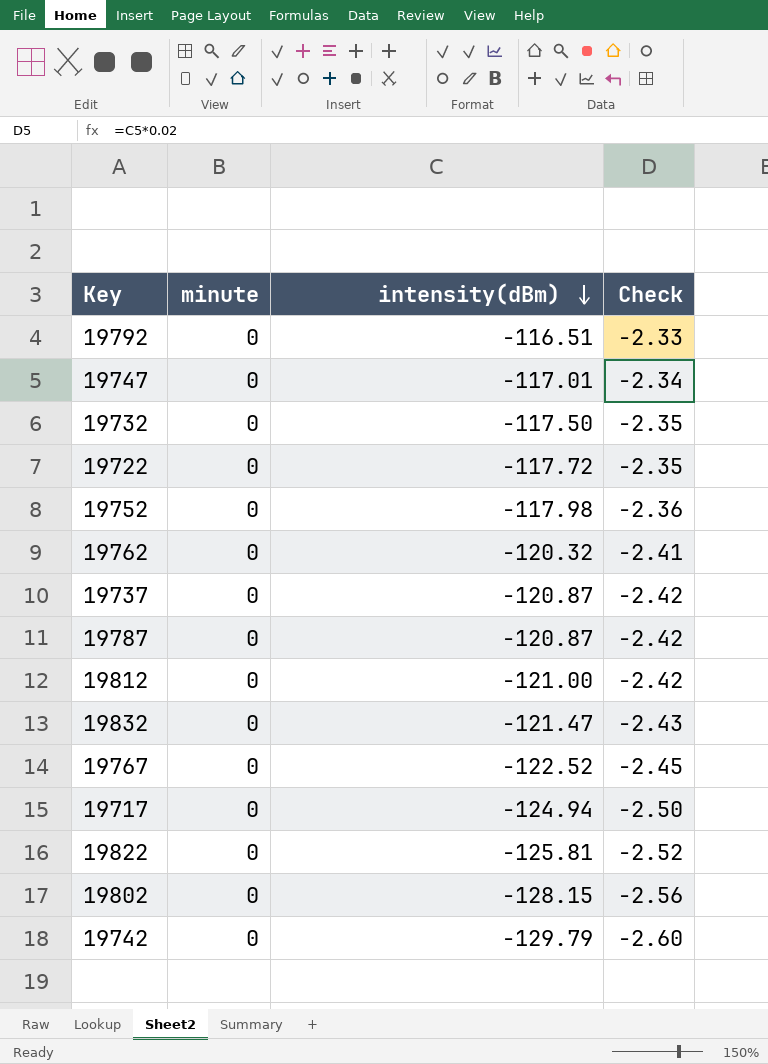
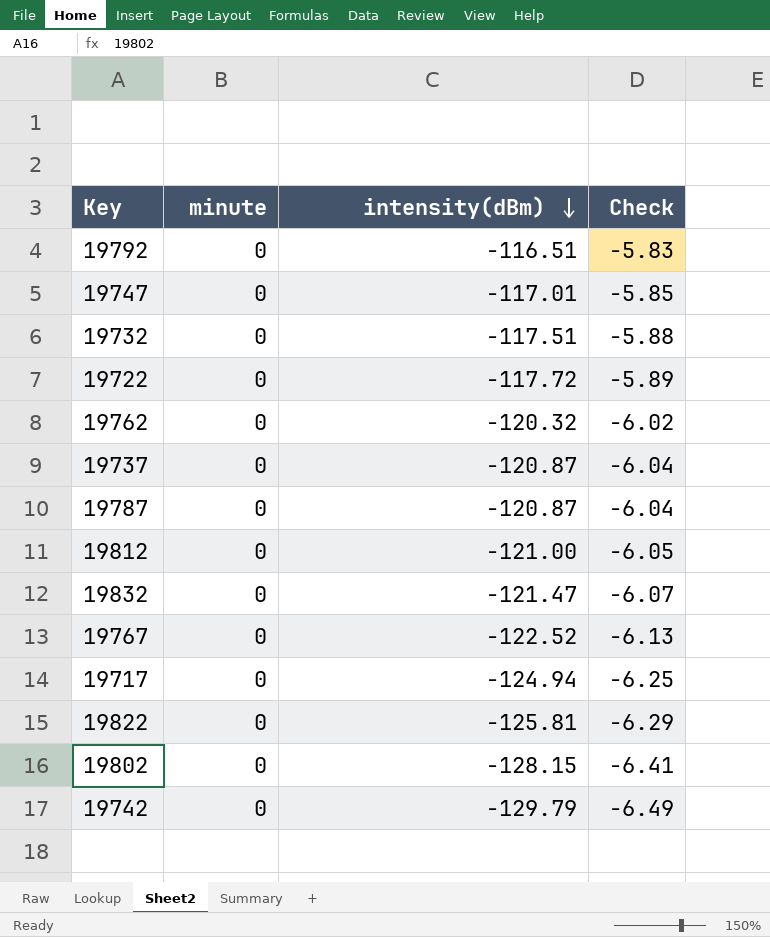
column Check | formula: [intensity(dBm)] * 0.02 -> [intensity(dBm)] * 0.05
row 19752: 0 | -117.98 | -2.36 -> none
19732 | intensity(dBm): -117.50 -> -117.51

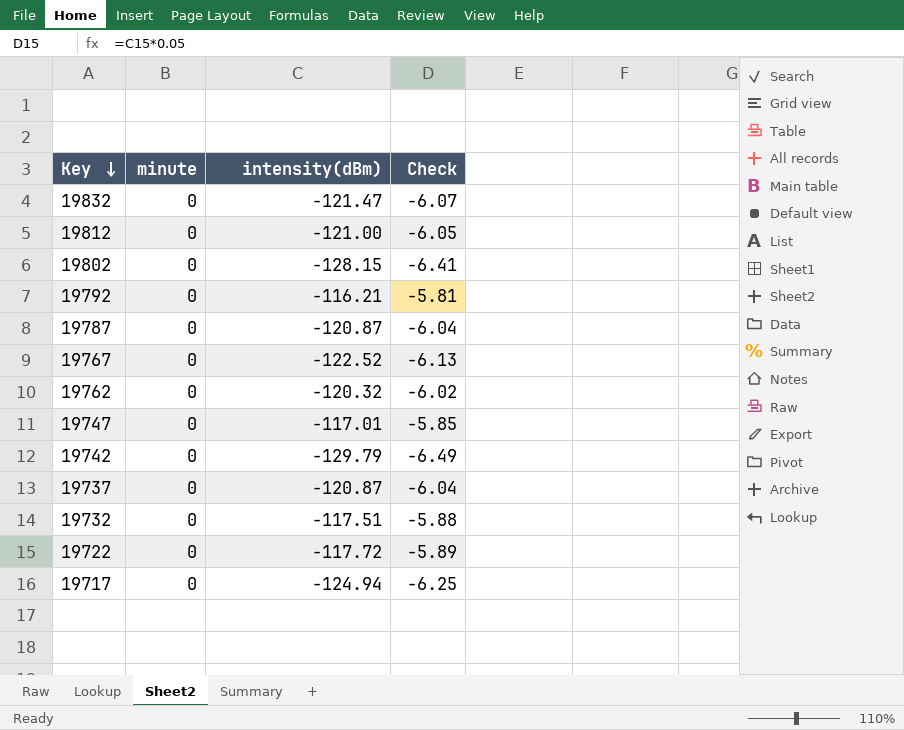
row order: intensity(dBm) descending -> Key descending
row 19822: 0 | -125.81 | -6.29 -> none
19792 | intensity(dBm): -116.51 -> -116.21
19792 | Check: -5.83 -> -5.81

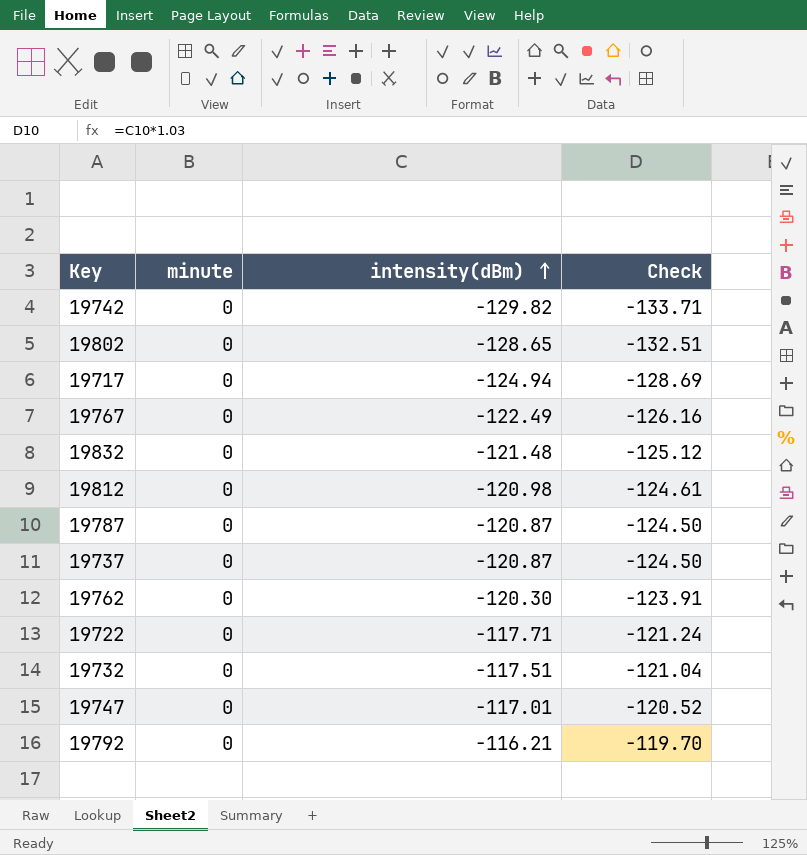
row order: Key descending -> intensity(dBm) ascending
column Check | formula: [intensity(dBm)] * 0.05 -> [intensity(dBm)] * 1.03
19742 | intensity(dBm): -129.79 -> -129.82
19802 | intensity(dBm): -128.15 -> -128.65
19767 | intensity(dBm): -122.52 -> -122.49
19832 | intensity(dBm): -121.47 -> -121.48
19812 | intensity(dBm): -121.00 -> -120.98
19762 | intensity(dBm): -120.32 -> -120.30
19722 | intensity(dBm): -117.72 -> -117.71

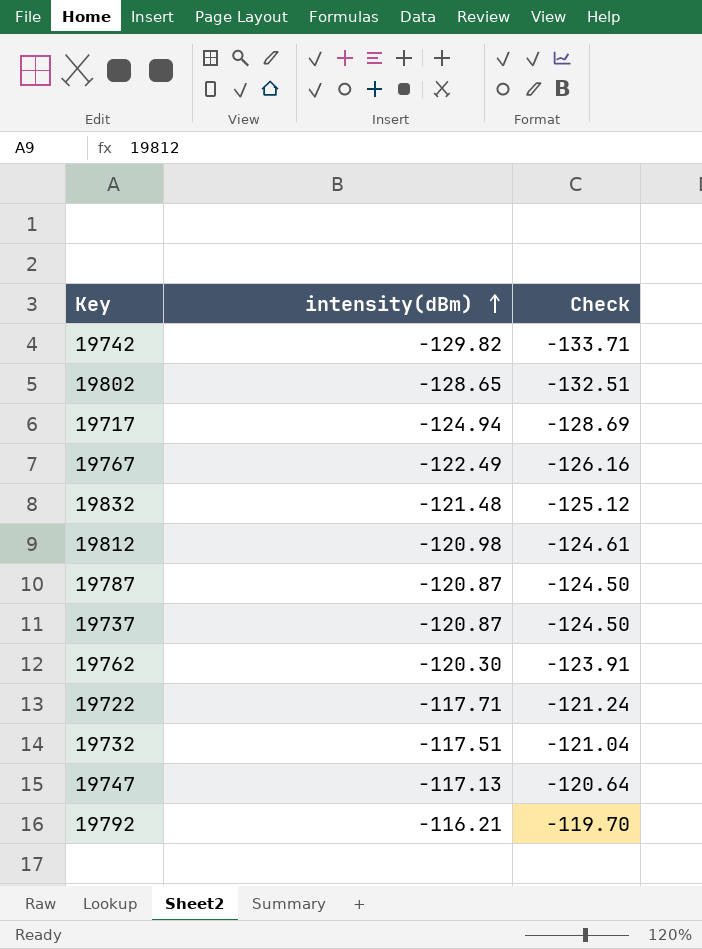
column minute | position: 2 -> none
19747 | intensity(dBm): -117.01 -> -117.13
19747 | Check: -120.52 -> -120.64

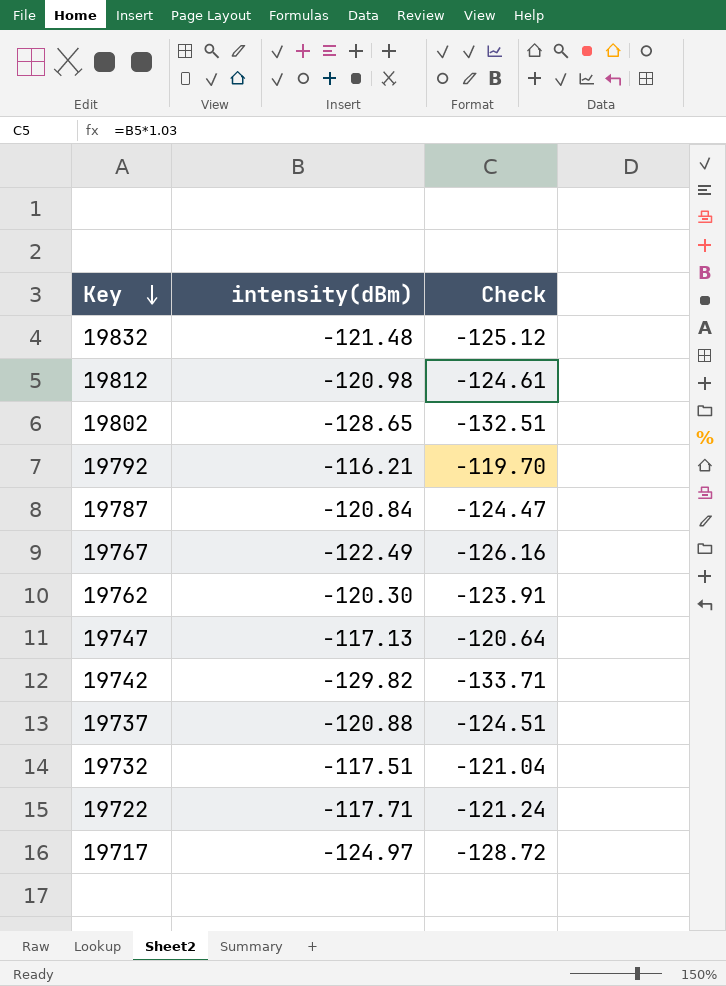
row order: intensity(dBm) ascending -> Key descending
19787 | intensity(dBm): -120.87 -> -120.84
19787 | Check: -124.50 -> -124.47
19737 | intensity(dBm): -120.87 -> -120.88
19737 | Check: -124.50 -> -124.51
19717 | intensity(dBm): -124.94 -> -124.97
19717 | Check: -128.69 -> -128.72

